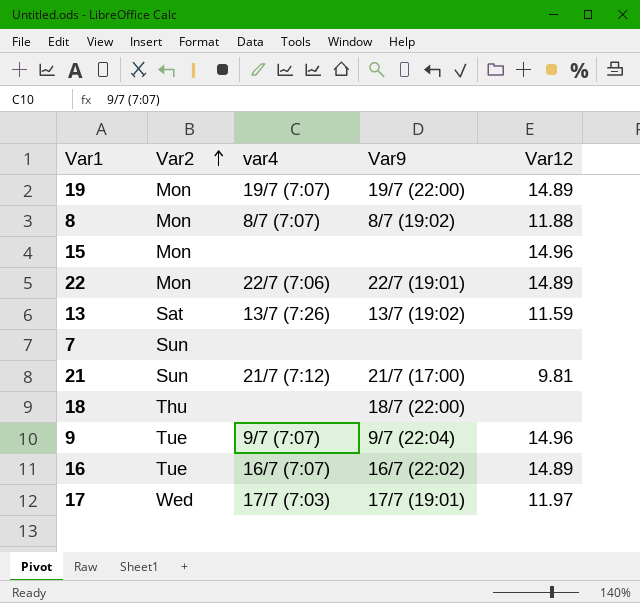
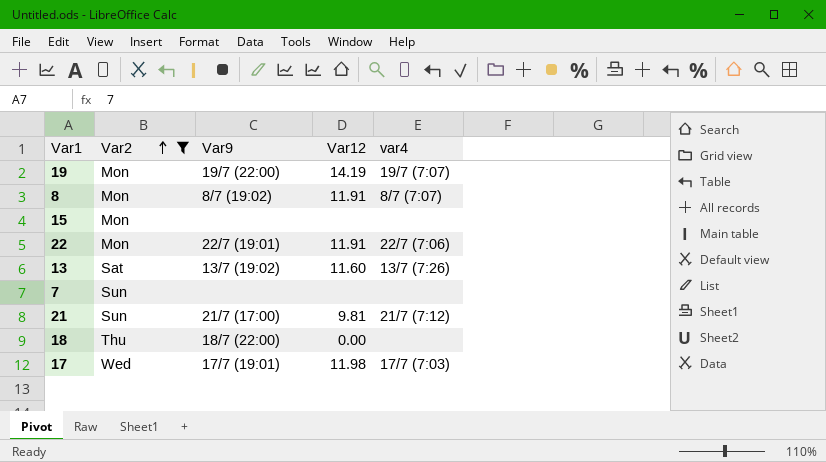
filter: none -> Var2 != Tue
column var4 | position: 3 -> 5
19 | Var12: 14.89 -> 14.19
8 | Var12: 11.88 -> 11.91
15 | Var12: 14.96 -> none
22 | Var12: 14.89 -> 11.91
13 | Var12: 11.59 -> 11.60
18 | Var12: none -> 0.00
17 | Var12: 11.97 -> 11.98

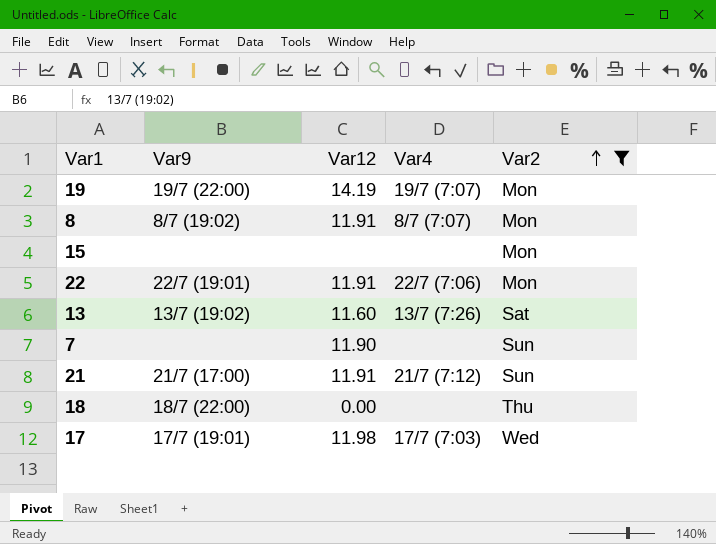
column name: var4 -> Var4
column Var2 | position: 2 -> 5
7 | Var12: none -> 11.90
21 | Var12: 9.81 -> 11.91

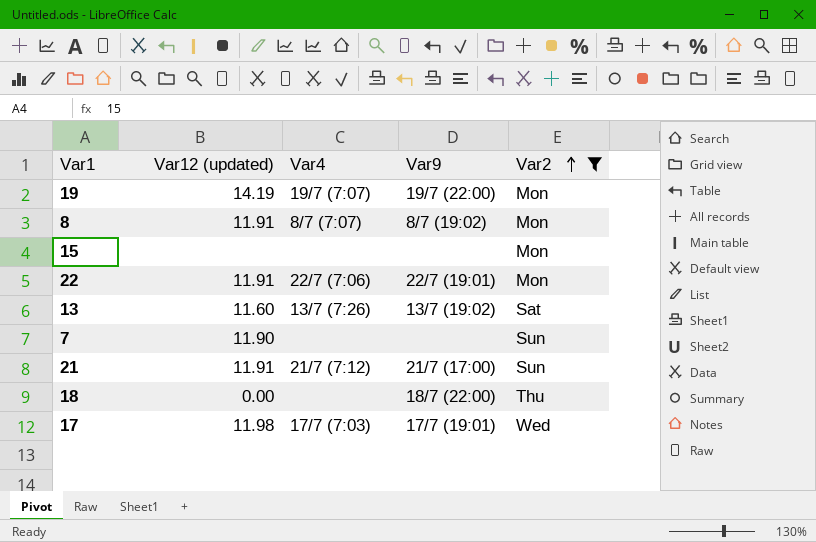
column name: Var12 -> Var12 (updated)
column Var9 | position: 2 -> 4

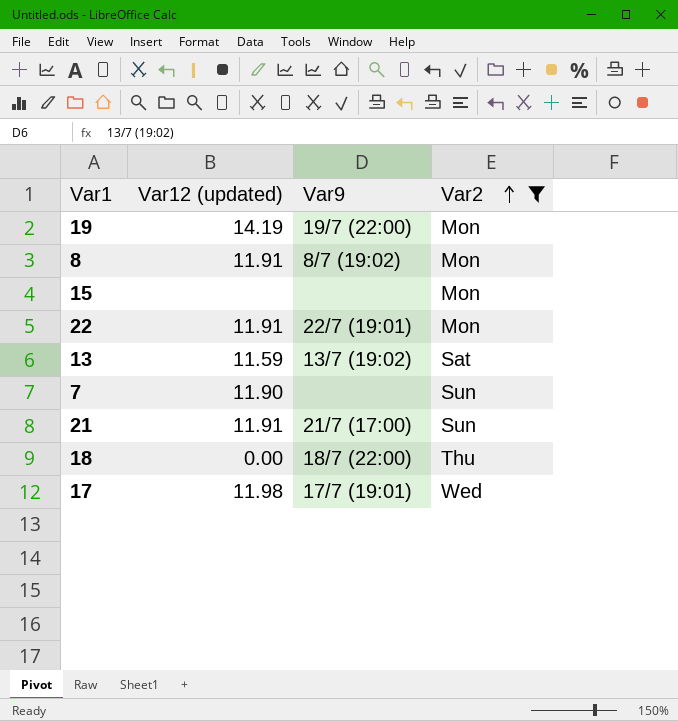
column Var4 | position: 3 -> none
13 | Var12 (updated): 11.60 -> 11.59

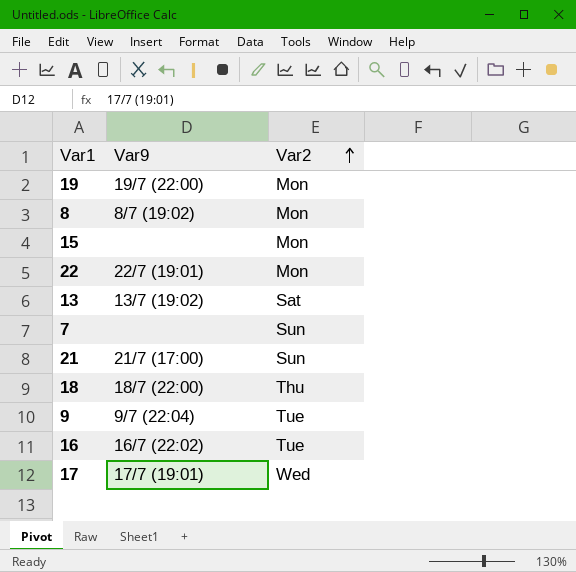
filter: Var2 != Tue -> none
column Var12 (updated) | position: 2 -> none

